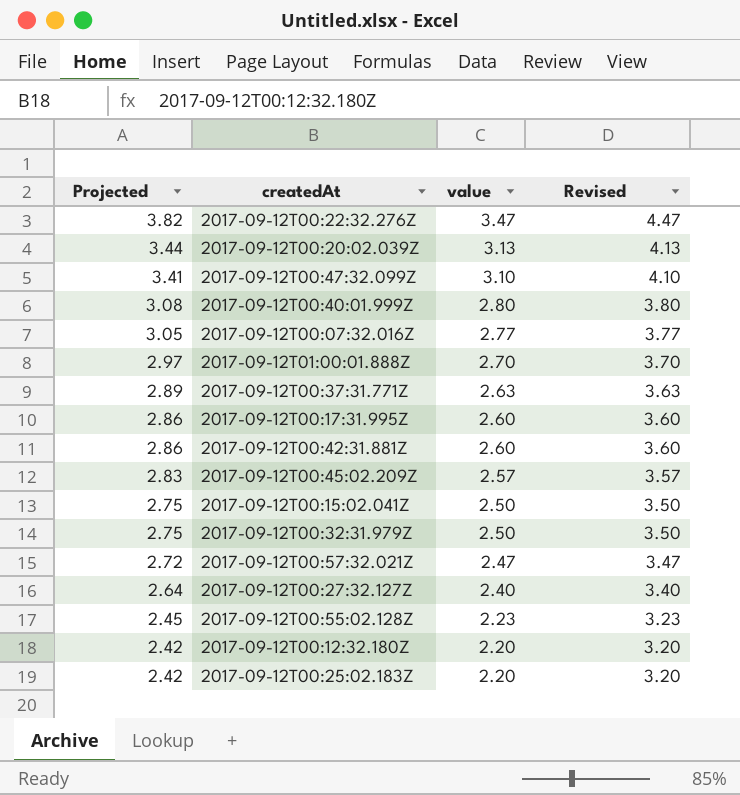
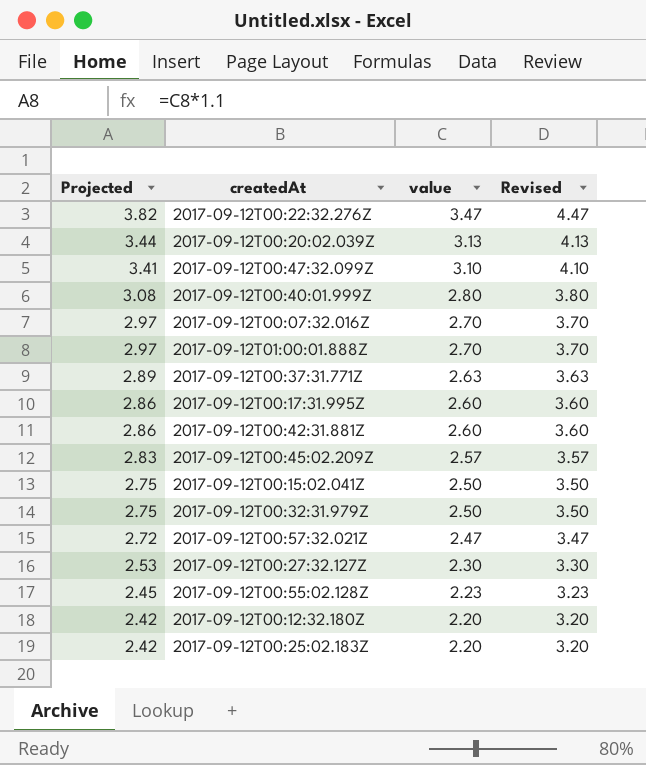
2017-09-12T00:07:32.016Z | Projected: 3.05 -> 2.97
2017-09-12T00:07:32.016Z | value: 2.77 -> 2.70
2017-09-12T00:07:32.016Z | Revised: 3.77 -> 3.70
2017-09-12T00:27:32.127Z | Projected: 2.64 -> 2.53
2017-09-12T00:27:32.127Z | value: 2.40 -> 2.30
2017-09-12T00:27:32.127Z | Revised: 3.40 -> 3.30

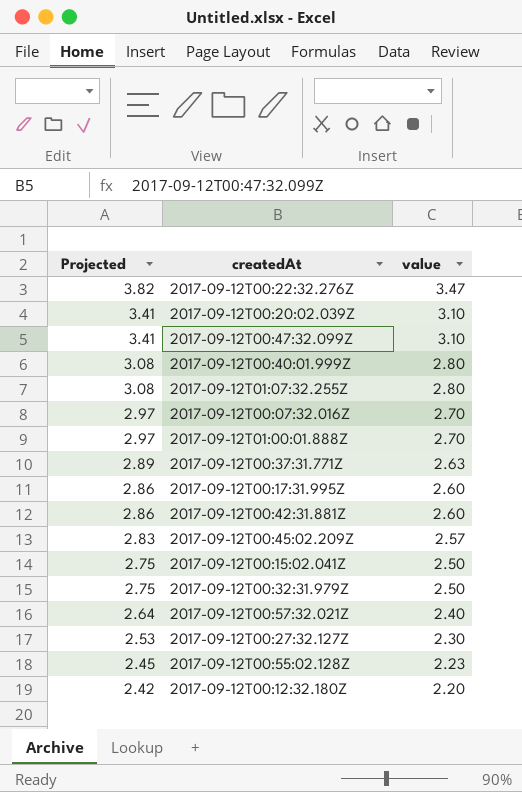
column Revised | formula: [value] + 1 -> none
row 2017-09-12T00:25:02.183Z: 2.42 | 2.20 | 3.20 -> none
2017-09-12T00:20:02.039Z | Projected: 3.44 -> 3.41
2017-09-12T00:20:02.039Z | value: 3.13 -> 3.10
row 2017-09-12T01:07:32.255Z: none -> 3.08 | 2.80
2017-09-12T00:57:32.021Z | Projected: 2.72 -> 2.64
2017-09-12T00:57:32.021Z | value: 2.47 -> 2.40

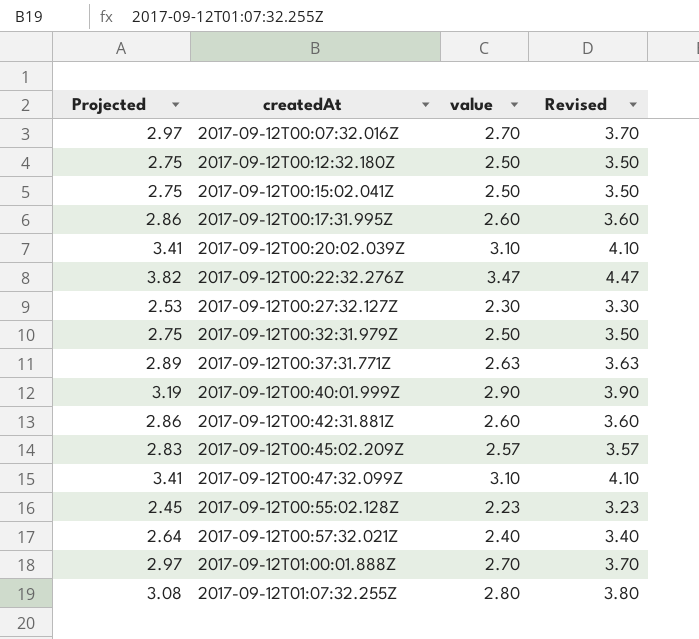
row order: Projected descending -> createdAt ascending
column Revised | formula: none -> [value] + 1
2017-09-12T00:12:32.180Z | Projected: 2.42 -> 2.75
2017-09-12T00:12:32.180Z | value: 2.20 -> 2.50
2017-09-12T00:40:01.999Z | Projected: 3.08 -> 3.19
2017-09-12T00:40:01.999Z | value: 2.80 -> 2.90

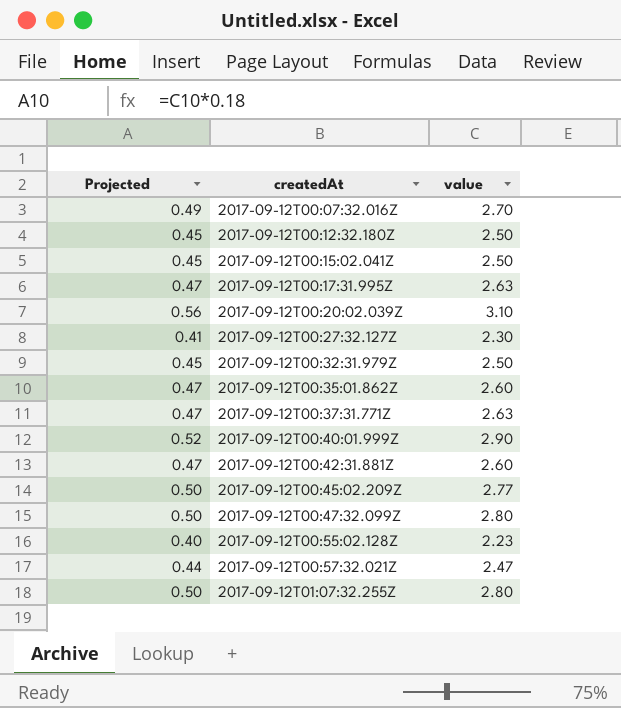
column Revised | formula: [value] + 1 -> none
column Projected | formula: [value] * 1.1 -> [value] * 0.18
row 2017-09-12T00:22:32.276Z: 3.82 | 3.47 | 4.47 -> none
row 2017-09-12T01:00:01.888Z: 2.97 | 2.70 | 3.70 -> none
2017-09-12T00:17:31.995Z | value: 2.60 -> 2.63
row 2017-09-12T00:35:01.862Z: none -> 0.47 | 2.60
2017-09-12T00:45:02.209Z | value: 2.57 -> 2.77
2017-09-12T00:47:32.099Z | value: 3.10 -> 2.80
2017-09-12T00:57:32.021Z | value: 2.40 -> 2.47

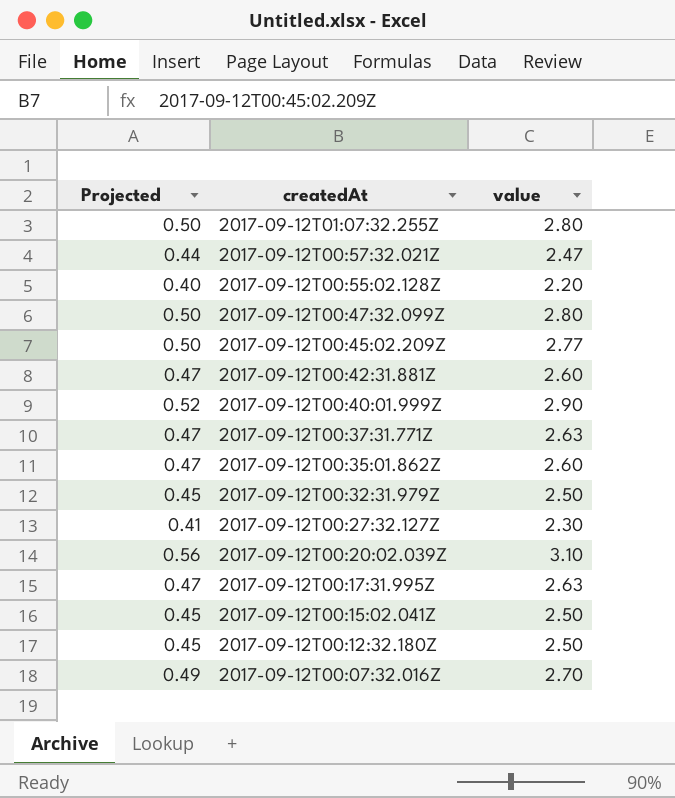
row order: createdAt ascending -> createdAt descending
2017-09-12T00:55:02.128Z | value: 2.23 -> 2.20

